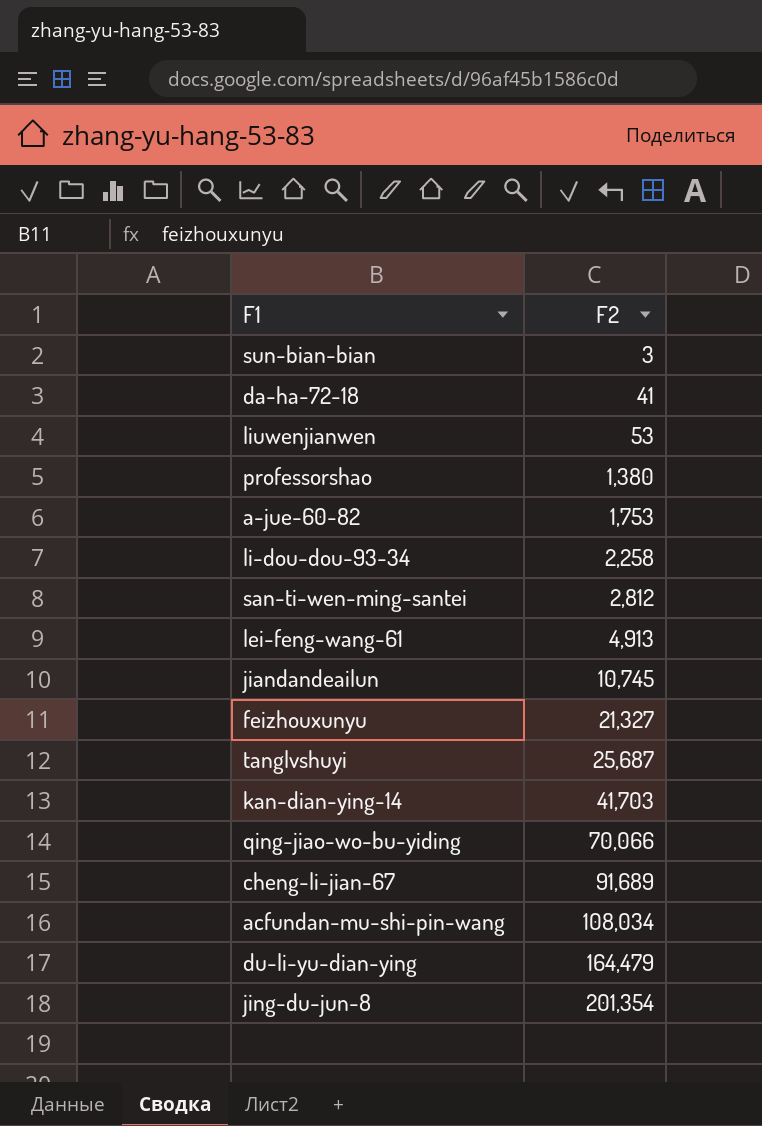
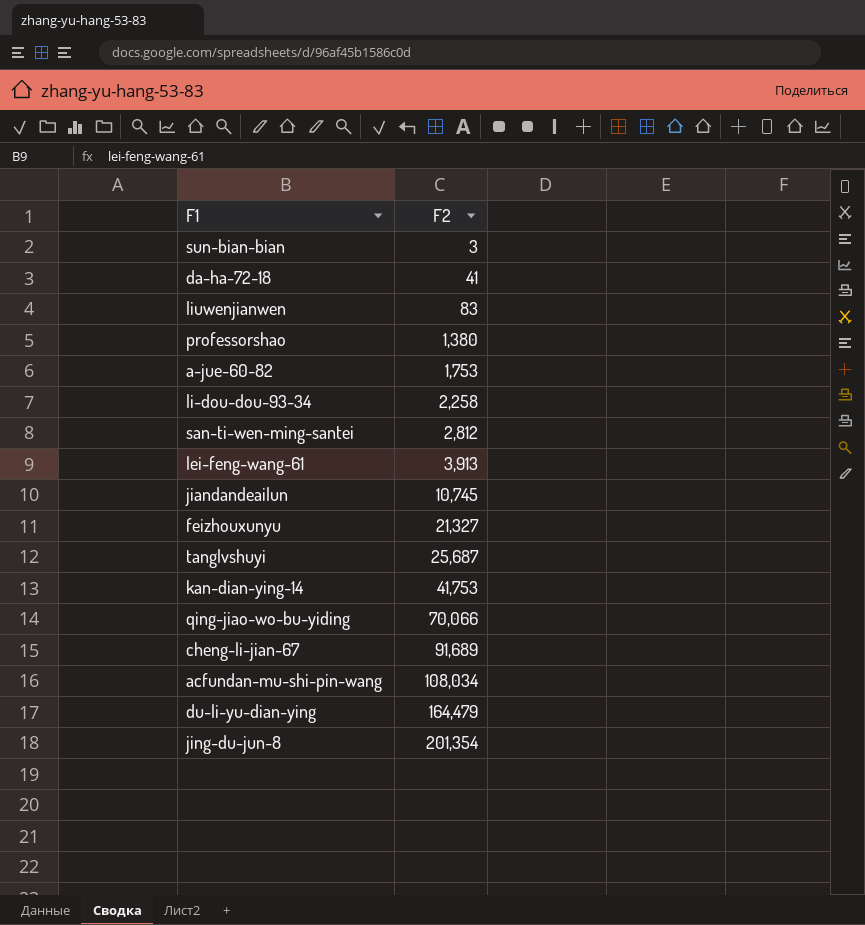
liuwenjianwen | F2: 53 -> 83
lei-feng-wang-61 | F2: 4,913 -> 3,913
kan-dian-ying-14 | F2: 41,703 -> 41,753

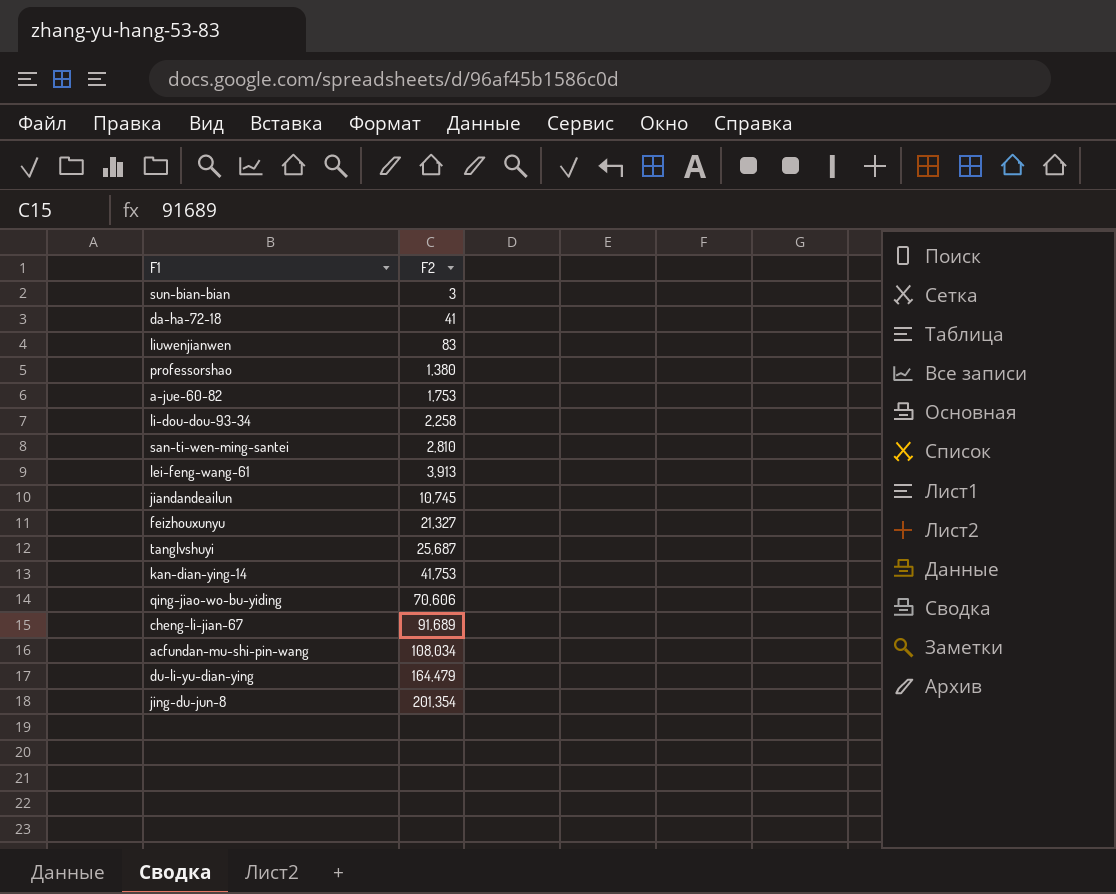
san-ti-wen-ming-santei | F2: 2,812 -> 2,810
qing-jiao-wo-bu-yiding | F2: 70,066 -> 70,606

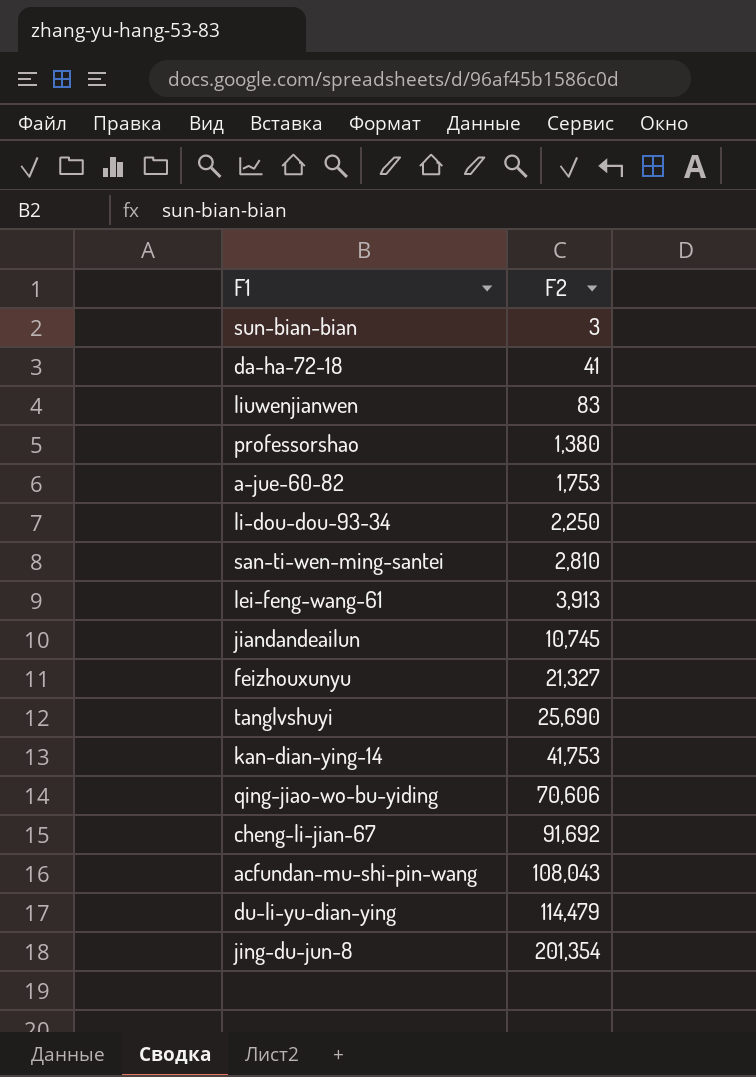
li-dou-dou-93-34 | F2: 2,258 -> 2,250
tanglvshuyi | F2: 25,687 -> 25,690
cheng-li-jian-67 | F2: 91,689 -> 91,692
acfundan-mu-shi-pin-wang | F2: 108,034 -> 108,043
du-li-yu-dian-ying | F2: 164,479 -> 114,479

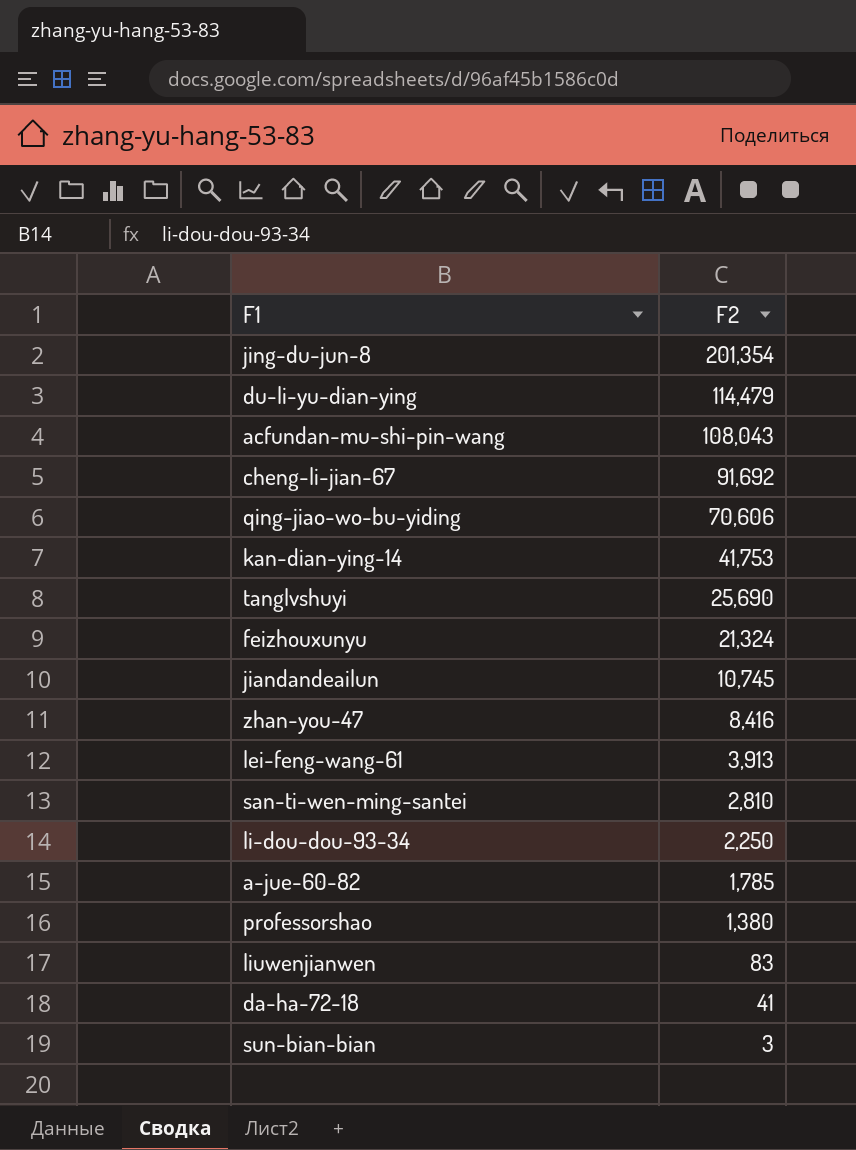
row order: F2 ascending -> F2 descending
feizhouxunyu | F2: 21,327 -> 21,324
row zhan-you-47: none -> 8,416
a-jue-60-82 | F2: 1,753 -> 1,785

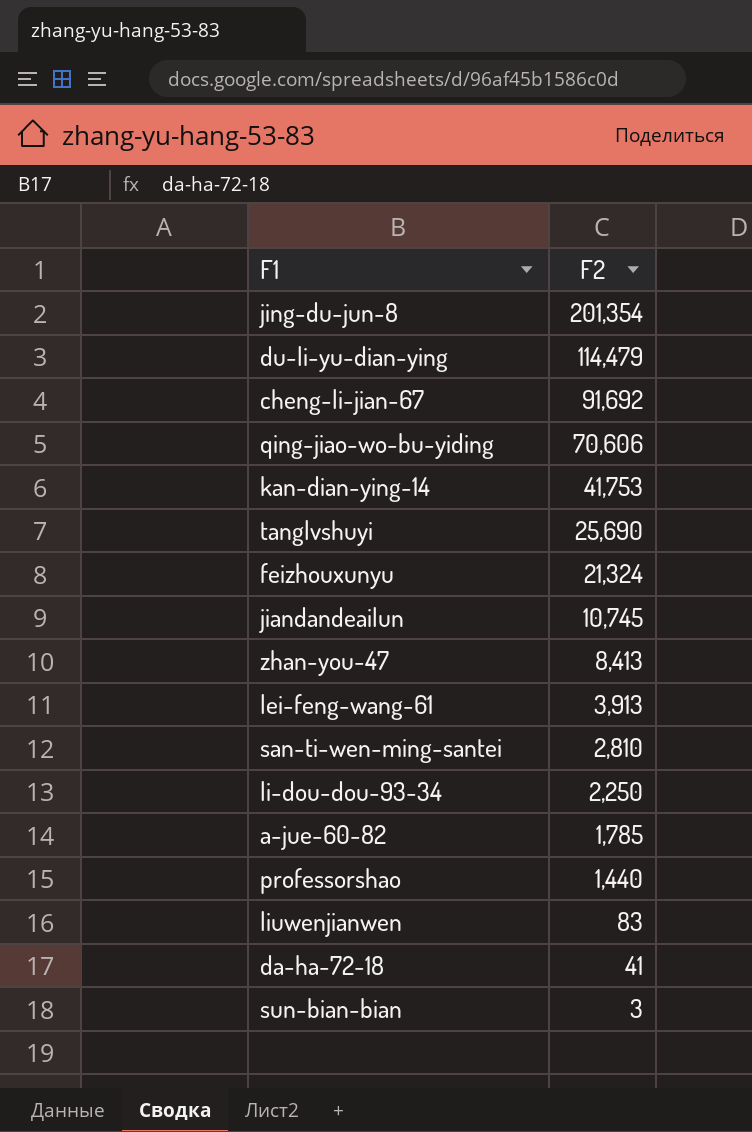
row acfundan-mu-shi-pin-wang: 108,043 -> none
zhan-you-47 | F2: 8,416 -> 8,413
professorshao | F2: 1,380 -> 1,440

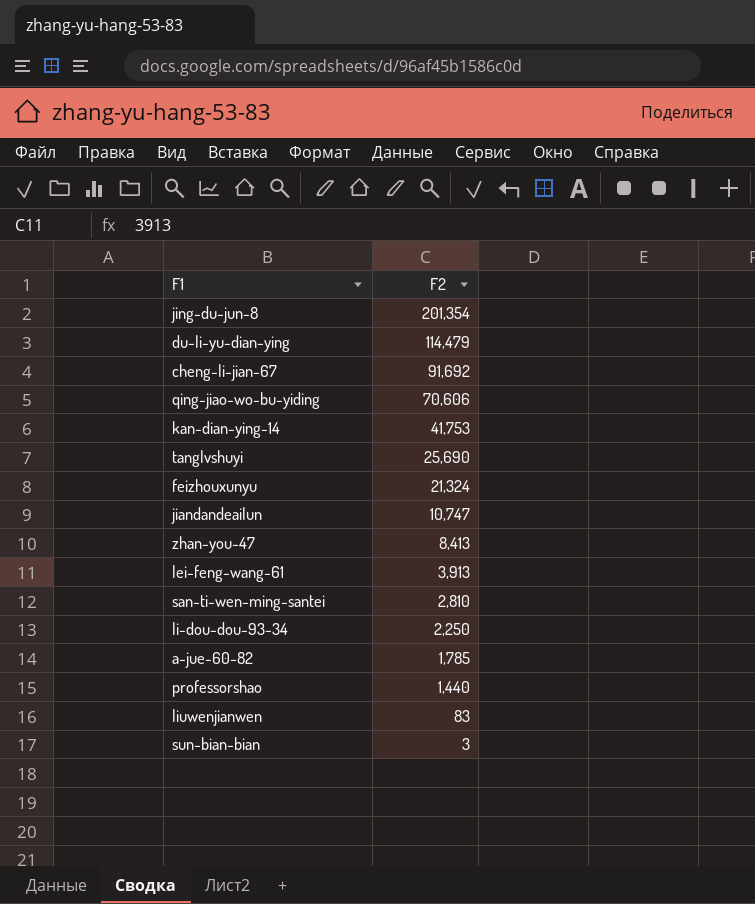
row da-ha-72-18: 41 -> none
jiandandeailun | F2: 10,745 -> 10,747

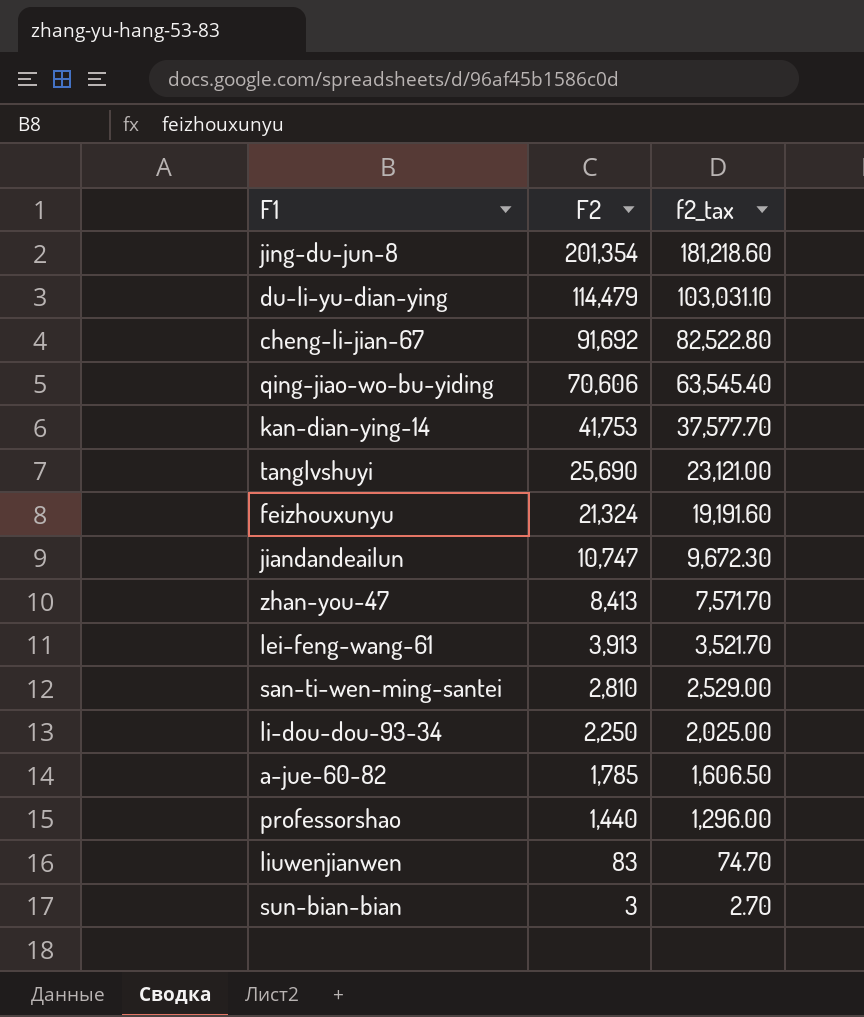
column f2_tax | formula: none -> [F2] * 0.9

